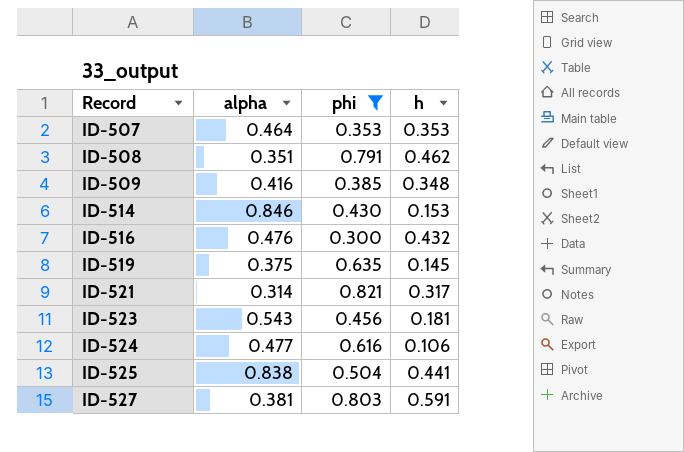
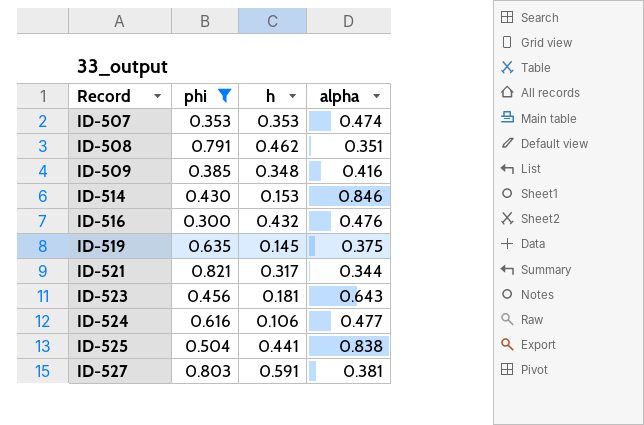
column alpha | position: 2 -> 4
ID-507 | alpha: 0.464 -> 0.474
ID-521 | alpha: 0.314 -> 0.344
ID-523 | alpha: 0.543 -> 0.643

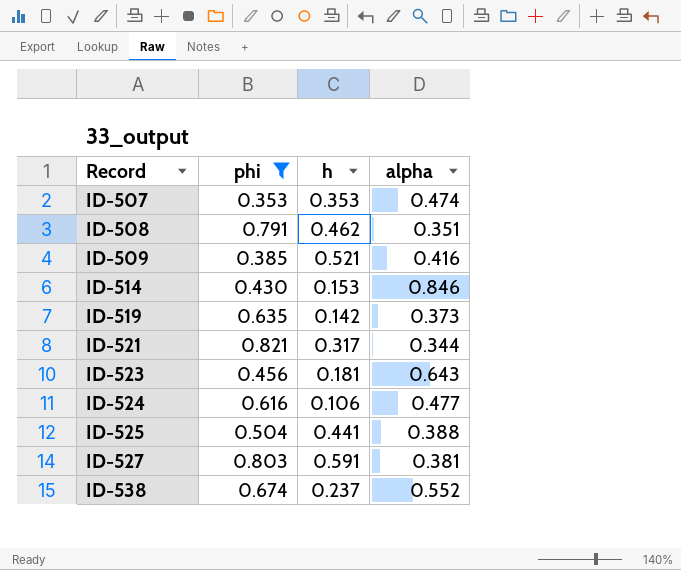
row ID-516: 0.300 | 0.432 | 0.476 -> none
ID-509 | h: 0.348 -> 0.521
ID-519 | h: 0.145 -> 0.142
ID-519 | alpha: 0.375 -> 0.373
ID-525 | alpha: 0.838 -> 0.388
row ID-538: none -> 0.674 | 0.237 | 0.552

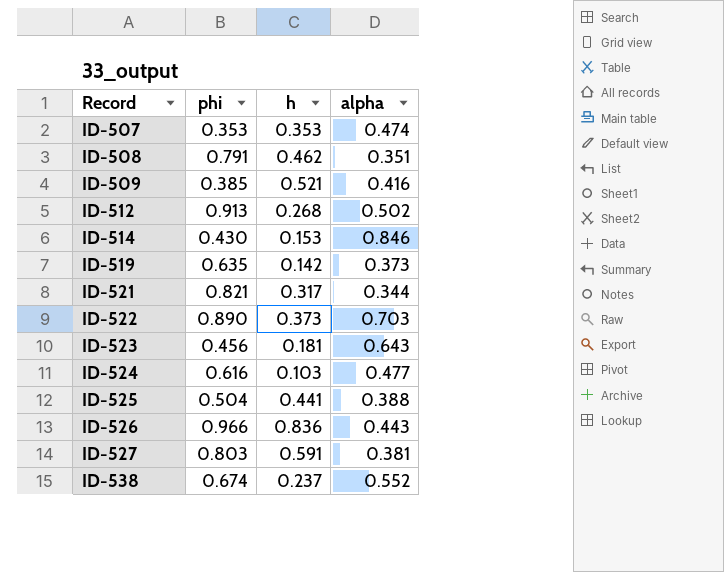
filter: phi <= 0.821 -> none
ID-524 | h: 0.106 -> 0.103

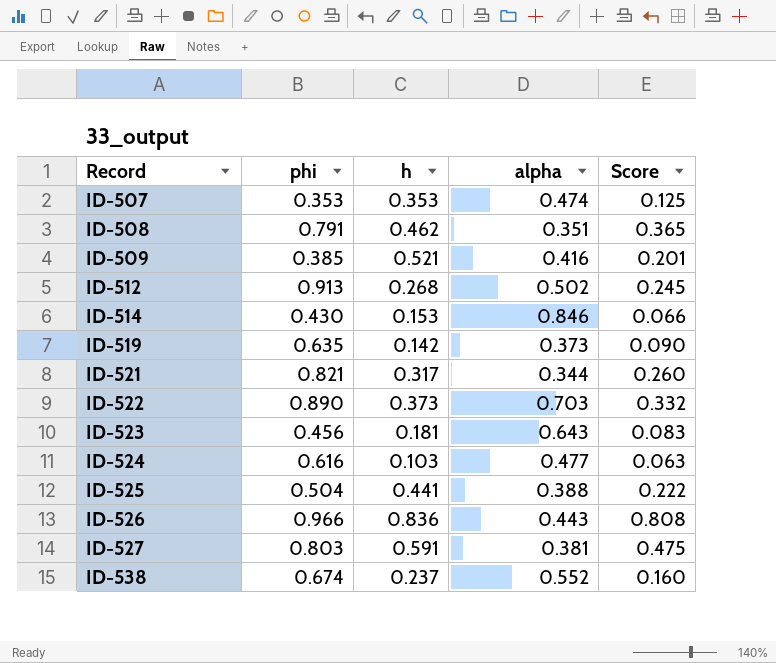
column Score | formula: none -> [phi] * [h]

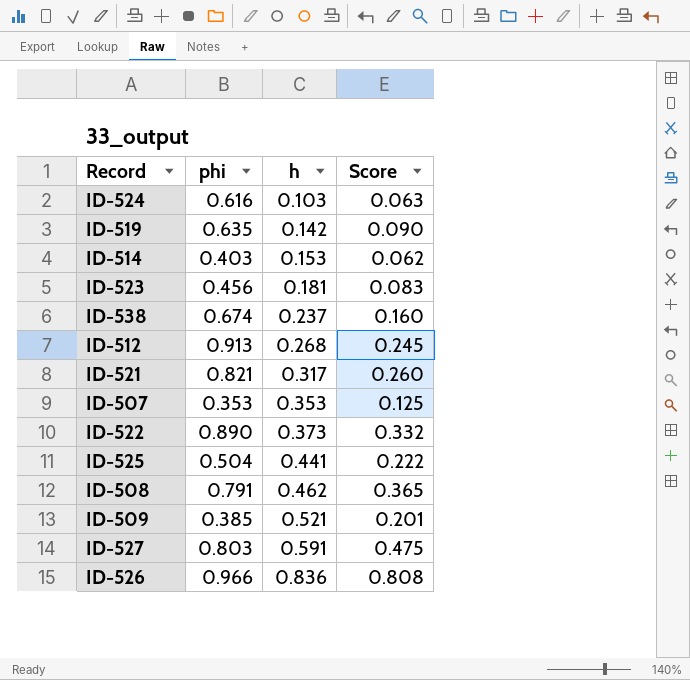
row order: Record ascending -> h ascending
column alpha | position: 4 -> none
ID-514 | phi: 0.430 -> 0.403
ID-514 | Score: 0.066 -> 0.062

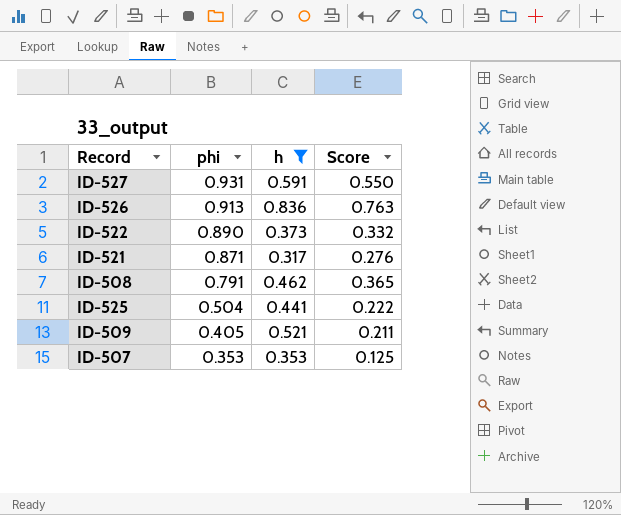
filter: none -> h >= 0.317
row order: h ascending -> phi descending
ID-527 | phi: 0.803 -> 0.931
ID-527 | Score: 0.475 -> 0.550
ID-526 | phi: 0.966 -> 0.913
ID-526 | Score: 0.808 -> 0.763
ID-521 | phi: 0.821 -> 0.871
ID-521 | Score: 0.260 -> 0.276
ID-509 | phi: 0.385 -> 0.405
ID-509 | Score: 0.201 -> 0.211

